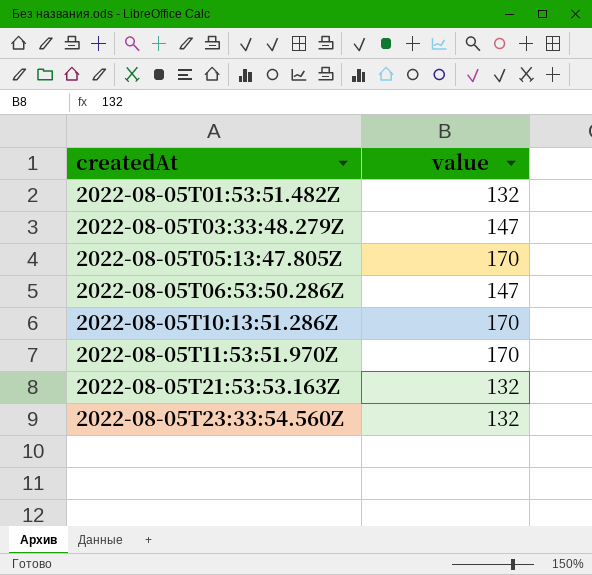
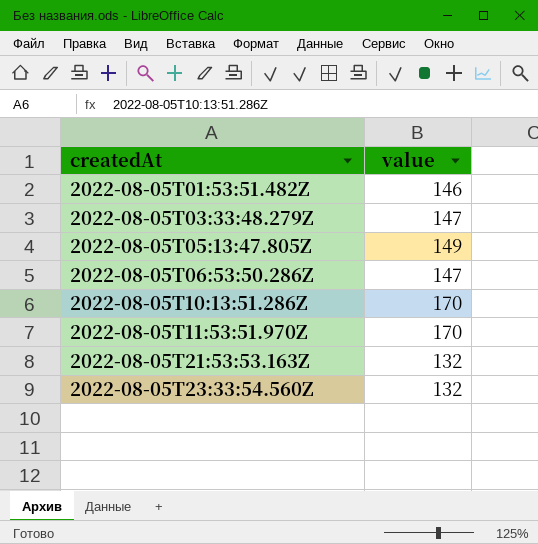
2022-08-05T01:53:51.482Z | value: 132 -> 146
2022-08-05T05:13:47.805Z | value: 170 -> 149

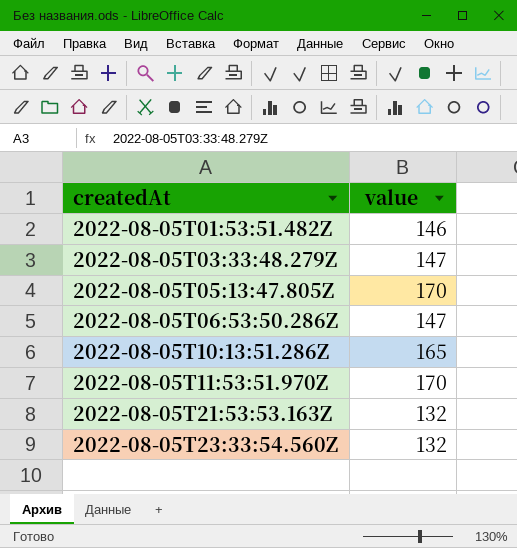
2022-08-05T05:13:47.805Z | value: 149 -> 170
2022-08-05T10:13:51.286Z | value: 170 -> 165

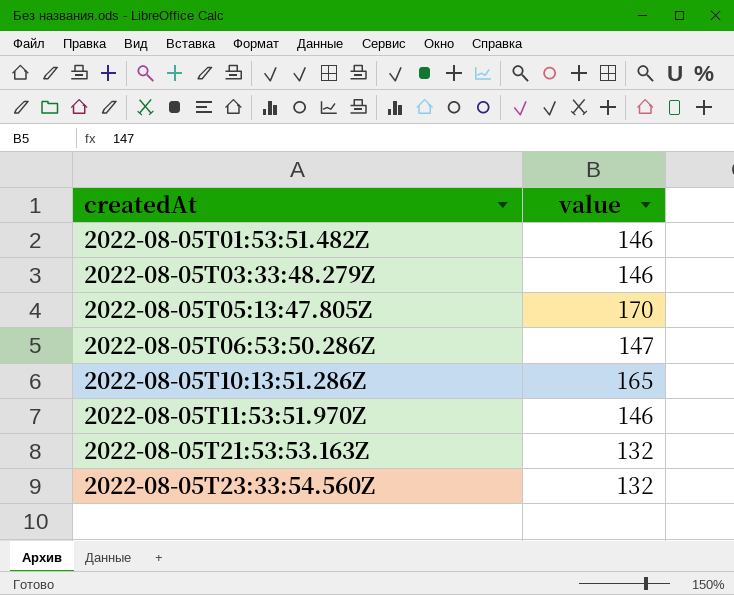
2022-08-05T03:33:48.279Z | value: 147 -> 146
2022-08-05T11:53:51.970Z | value: 170 -> 146

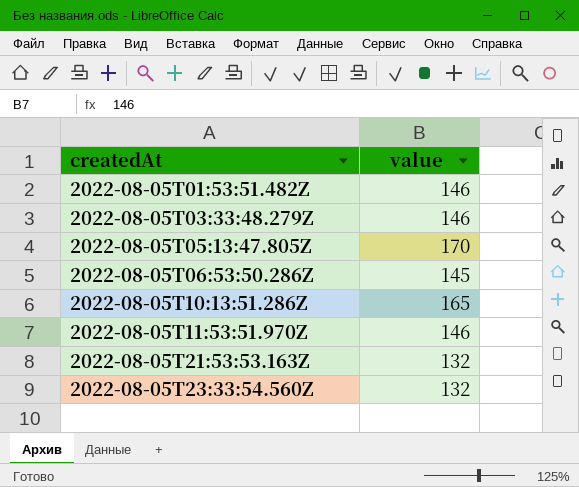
2022-08-05T06:53:50.286Z | value: 147 -> 145

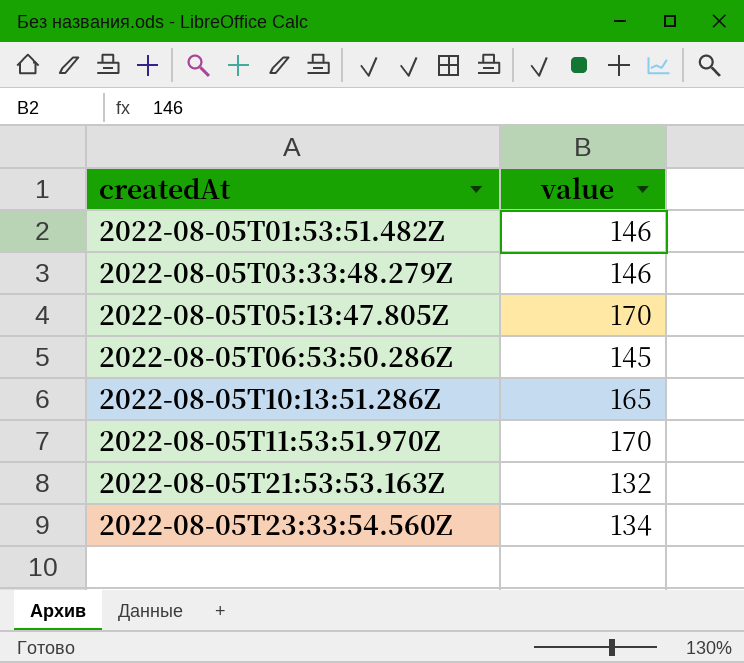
2022-08-05T11:53:51.970Z | value: 146 -> 170
2022-08-05T23:33:54.560Z | value: 132 -> 134

